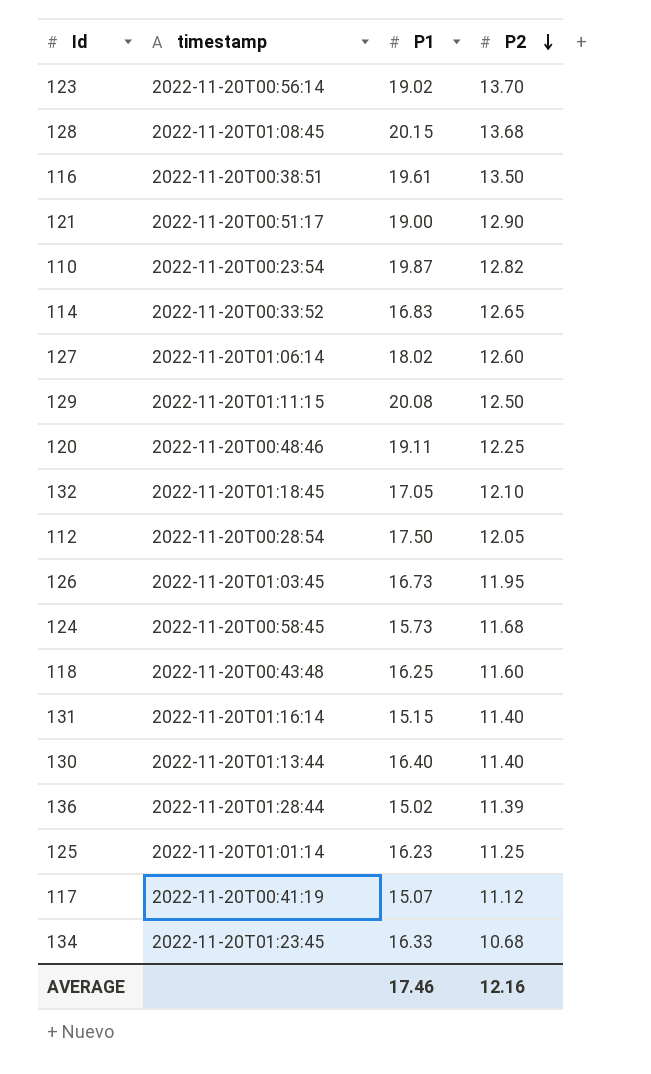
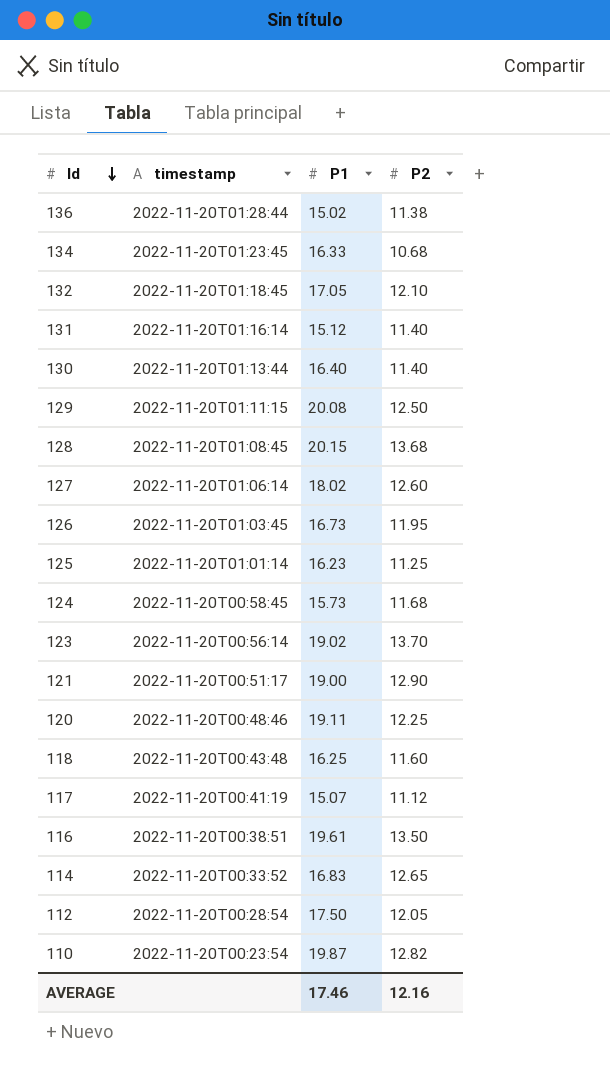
row order: P2 descending -> Id descending
136 | P2: 11.39 -> 11.38
131 | P1: 15.15 -> 15.12

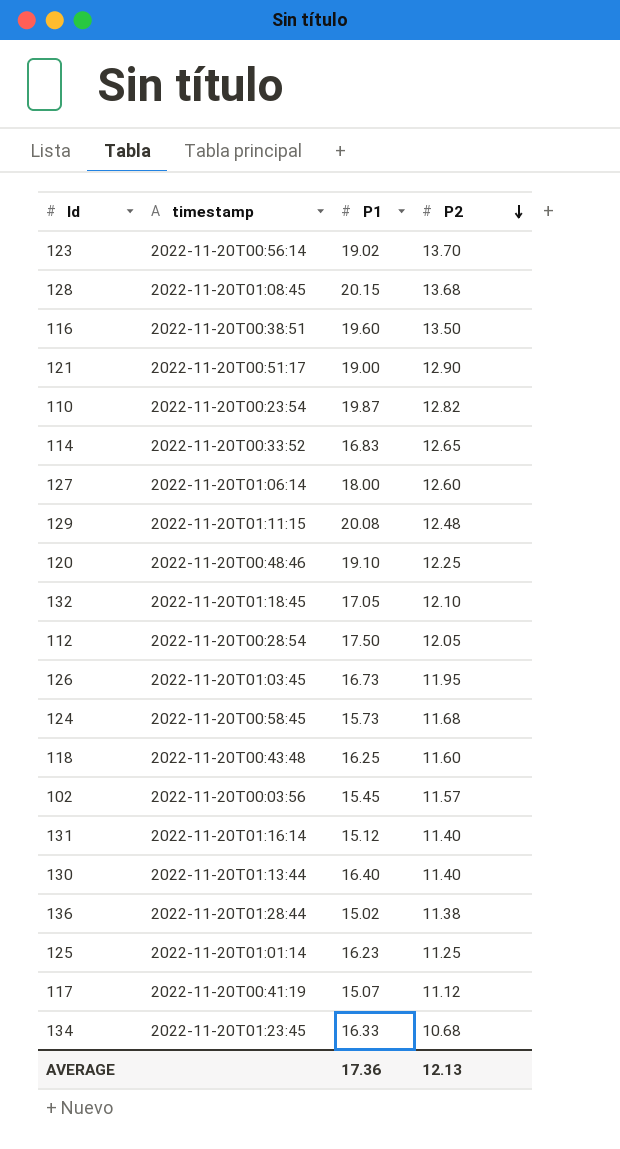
row order: Id descending -> P2 descending
116 | P1: 19.61 -> 19.60
127 | P1: 18.02 -> 18.00
129 | P2: 12.50 -> 12.48
120 | P1: 19.11 -> 19.10
row 102: none -> 2022-11-20T00:03:56 | 15.45 | 11.57
AVERAGE | P1: 17.46 -> 17.36
AVERAGE | P2: 12.16 -> 12.13

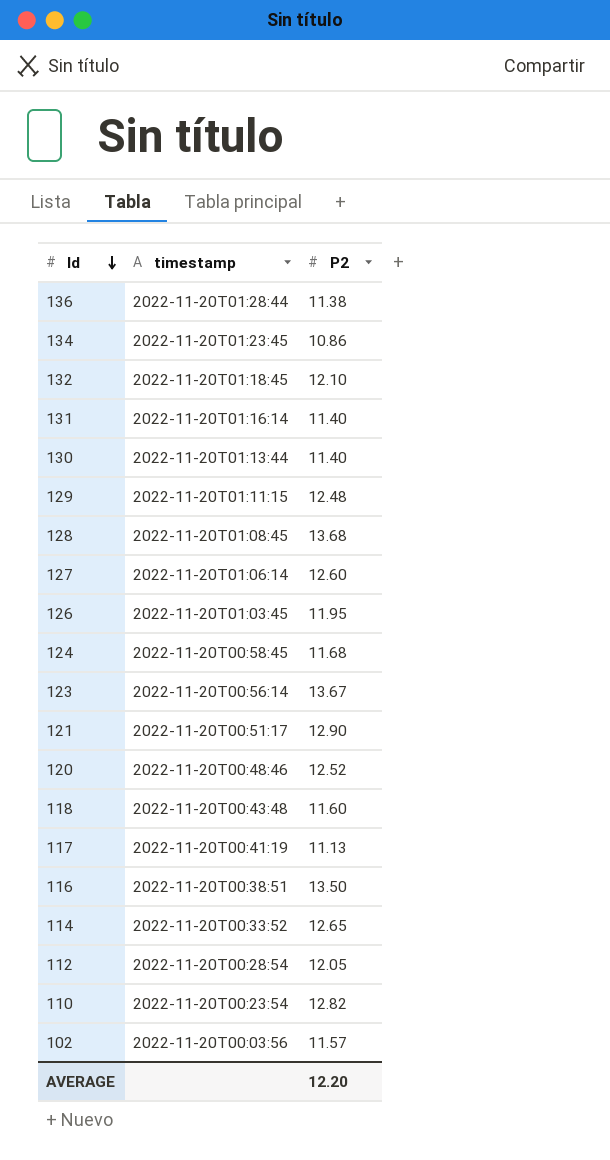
row order: P2 descending -> Id descending
column P1 | position: 3 -> none
row 125: 2022-11-20T01:01:14 | 16.23 | 11.25 -> none
134 | P2: 10.68 -> 10.86
123 | P2: 13.70 -> 13.67
120 | P2: 12.25 -> 12.52
117 | P2: 11.12 -> 11.13
AVERAGE | P2: 12.13 -> 12.20

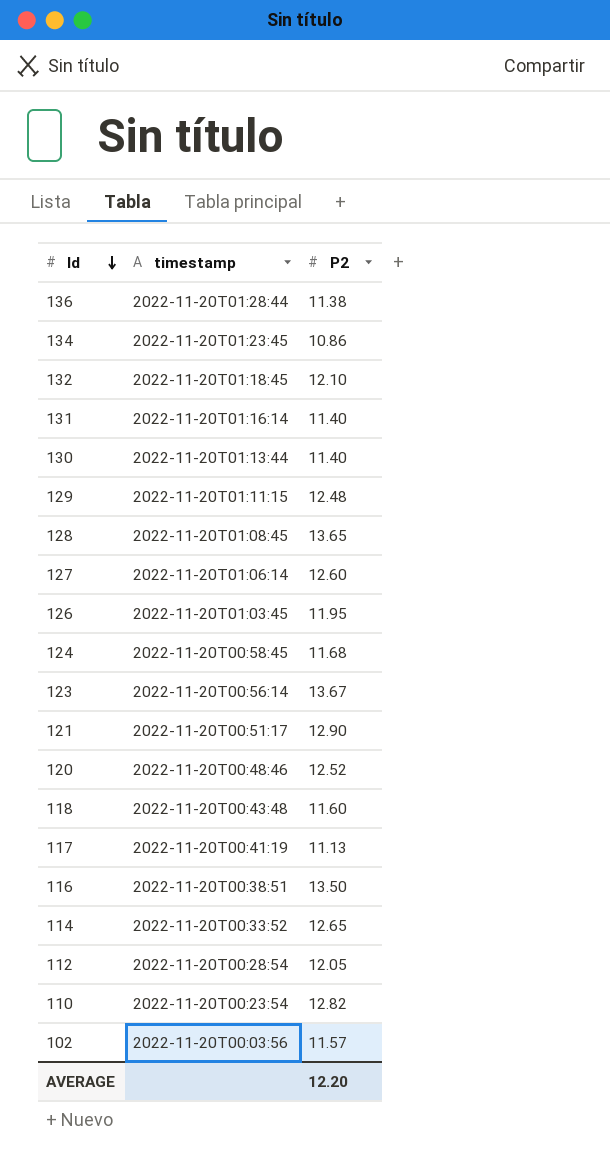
128 | P2: 13.68 -> 13.65

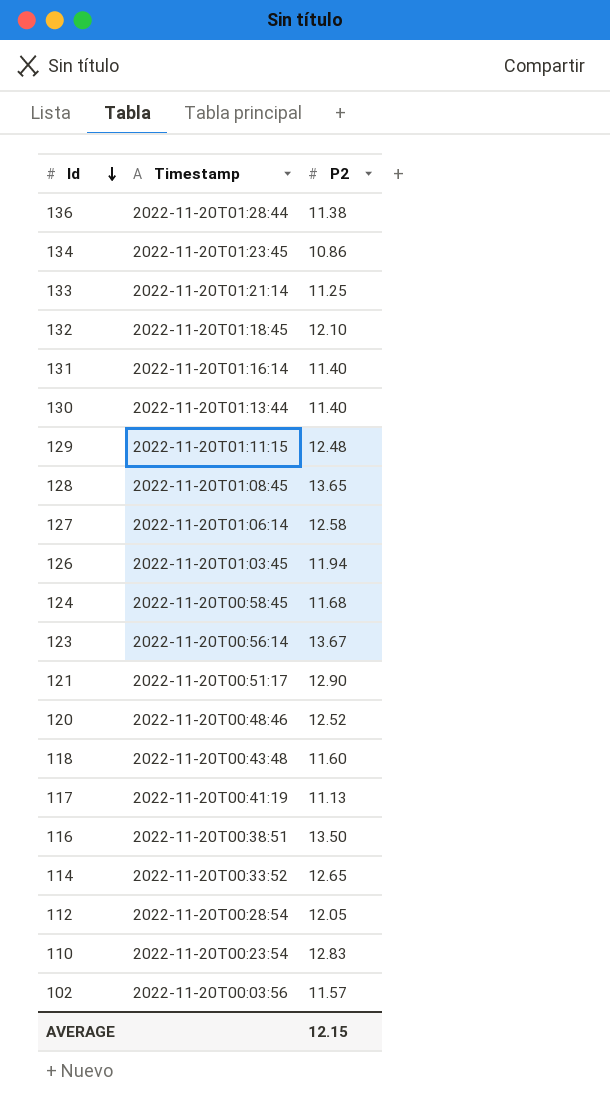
column name: timestamp -> Timestamp
row 133: none -> 2022-11-20T01:21:14 | 11.25
127 | P2: 12.60 -> 12.58
126 | P2: 11.95 -> 11.94
110 | P2: 12.82 -> 12.83
AVERAGE | P2: 12.20 -> 12.15

